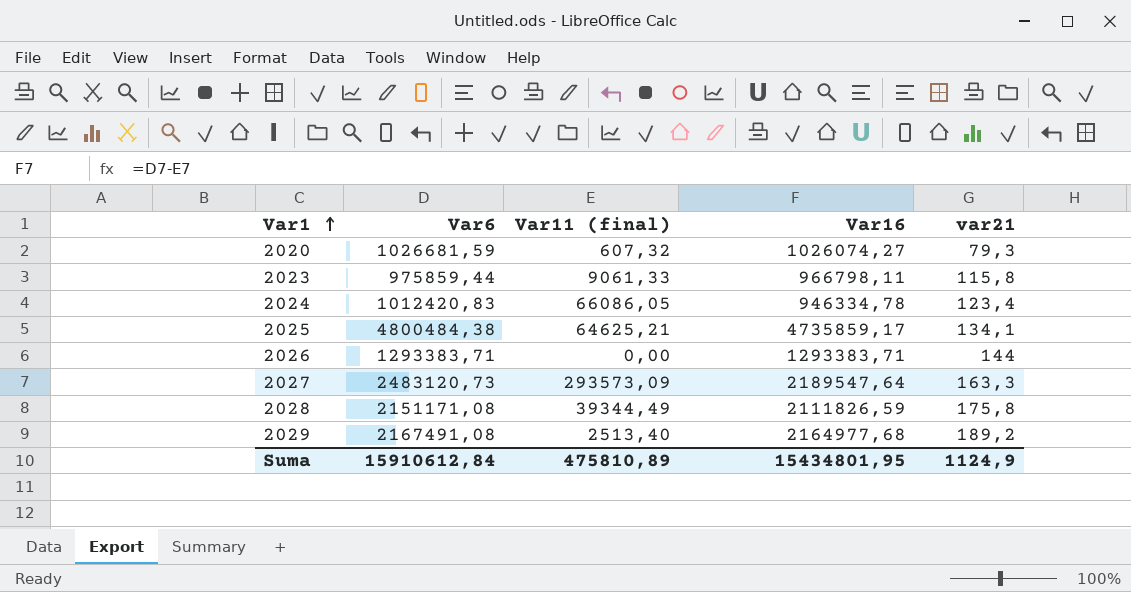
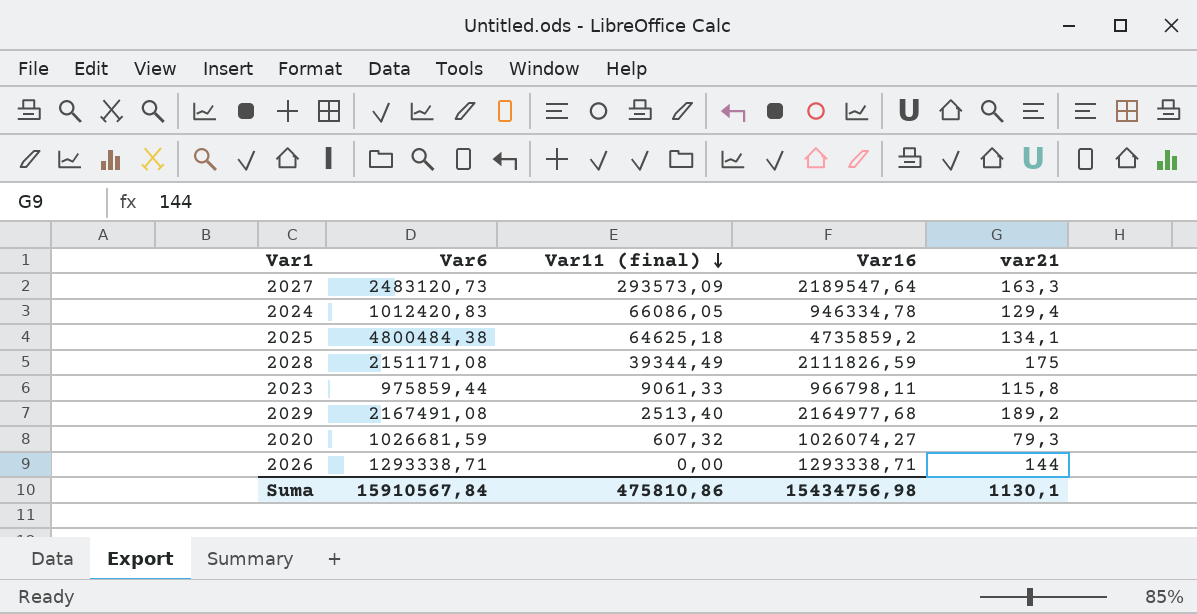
row order: Var1 ascending -> Var11 (final) descending
2024 | var21: 123,4 -> 129,4
2025 | Var11 (final): 64625,21 -> 64625,18
2025 | Var16: 4735859,17 -> 4735859,2
2028 | var21: 175,8 -> 175
2026 | Var6: 1293383,71 -> 1293338,71
2026 | Var16: 1293383,71 -> 1293338,71
Suma | Var6: 15910612,84 -> 15910567,84
Suma | Var11 (final): 475810,89 -> 475810,86
Suma | Var16: 15434801,95 -> 15434756,98
Suma | var21: 1124,9 -> 1130,1

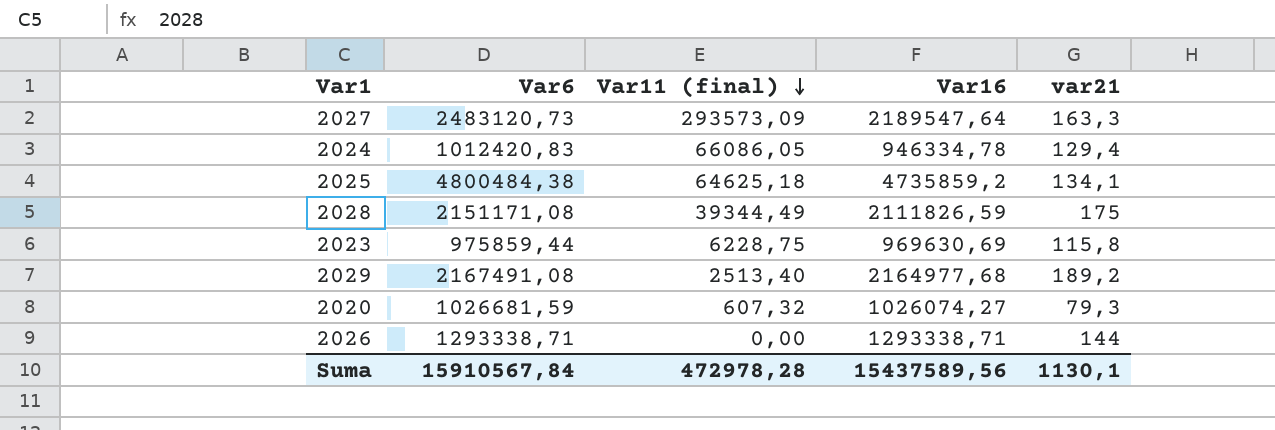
2023 | Var11 (final): 9061,33 -> 6228,75
2023 | Var16: 966798,11 -> 969630,69
Suma | Var11 (final): 475810,86 -> 472978,28
Suma | Var16: 15434756,98 -> 15437589,56

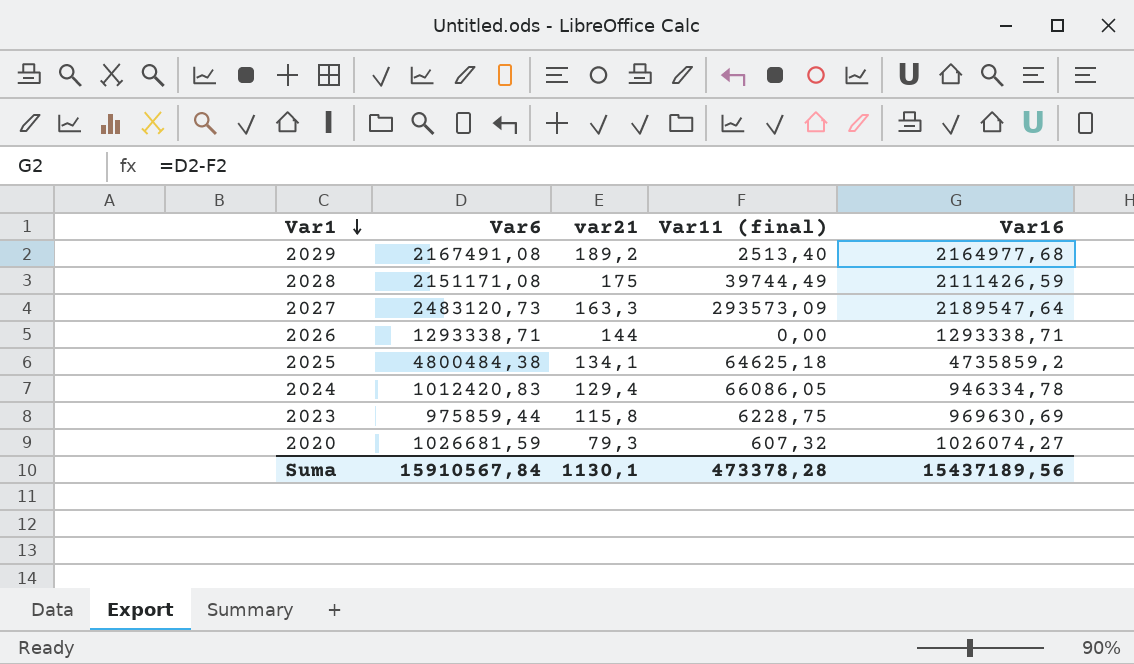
row order: Var11 (final) descending -> Var1 descending
column var21 | position: 5 -> 3
2028 | Var11 (final): 39344,49 -> 39744,49
2028 | Var16: 2111826,59 -> 2111426,59
Suma | Var11 (final): 472978,28 -> 473378,28
Suma | Var16: 15437589,56 -> 15437189,56

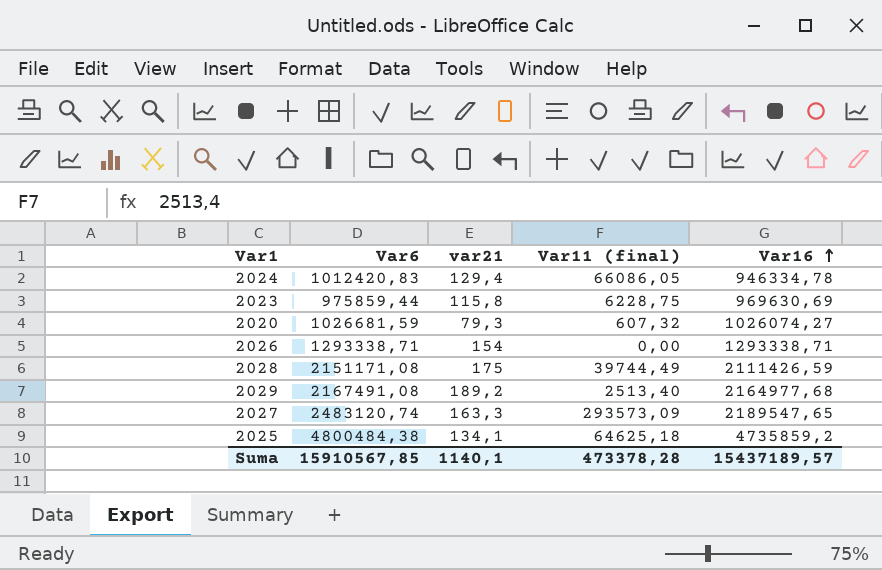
row order: Var1 descending -> Var16 ascending
2026 | var21: 144 -> 154
2027 | Var6: 2483120,73 -> 2483120,74
2027 | Var16: 2189547,64 -> 2189547,65
Suma | Var6: 15910567,84 -> 15910567,85
Suma | var21: 1130,1 -> 1140,1
Suma | Var16: 15437189,56 -> 15437189,57

